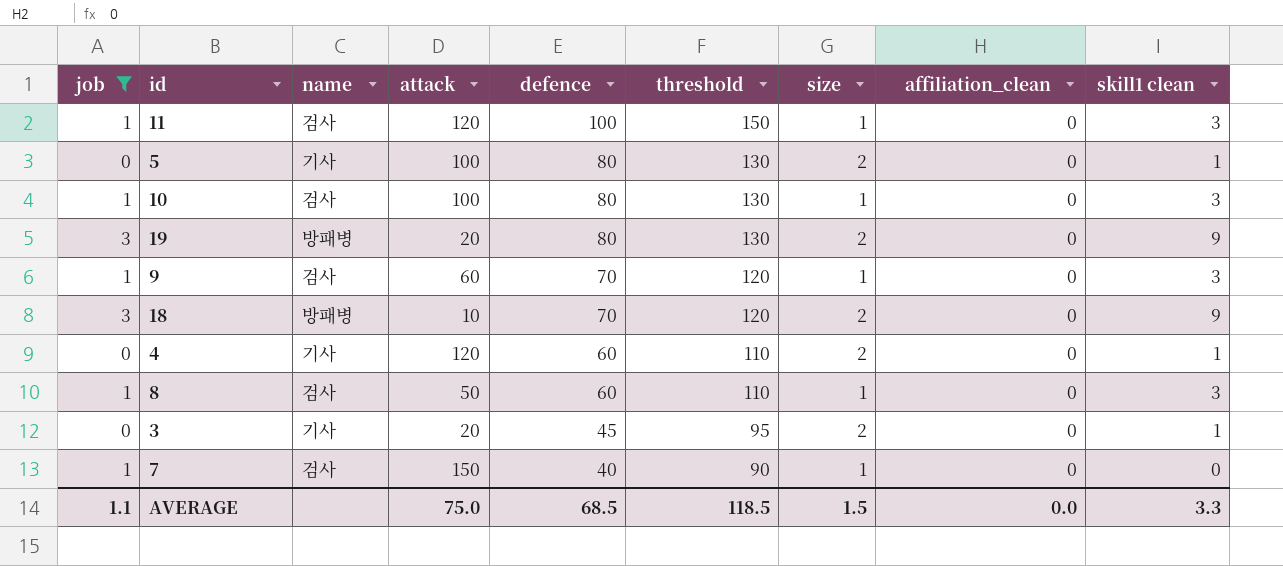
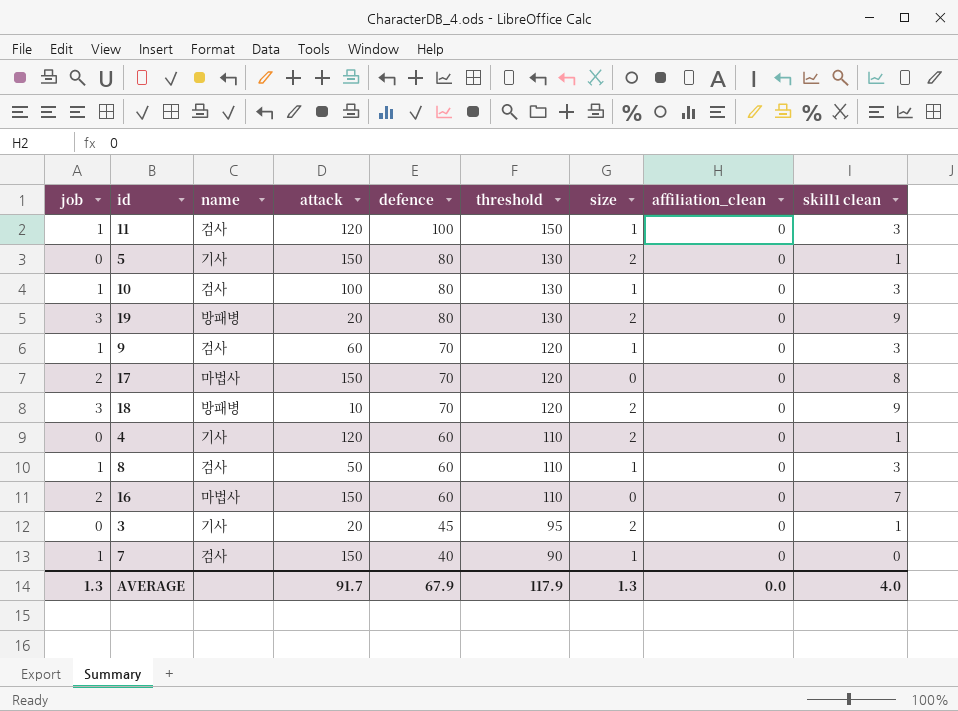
filter: job != 2 -> none
5 | attack: 100 -> 150
AVERAGE | job: 1.1 -> 1.3
AVERAGE | attack: 75.0 -> 91.7
AVERAGE | defence: 68.5 -> 67.9
AVERAGE | threshold: 118.5 -> 117.9
AVERAGE | size: 1.5 -> 1.3
AVERAGE | skill1 clean: 3.3 -> 4.0

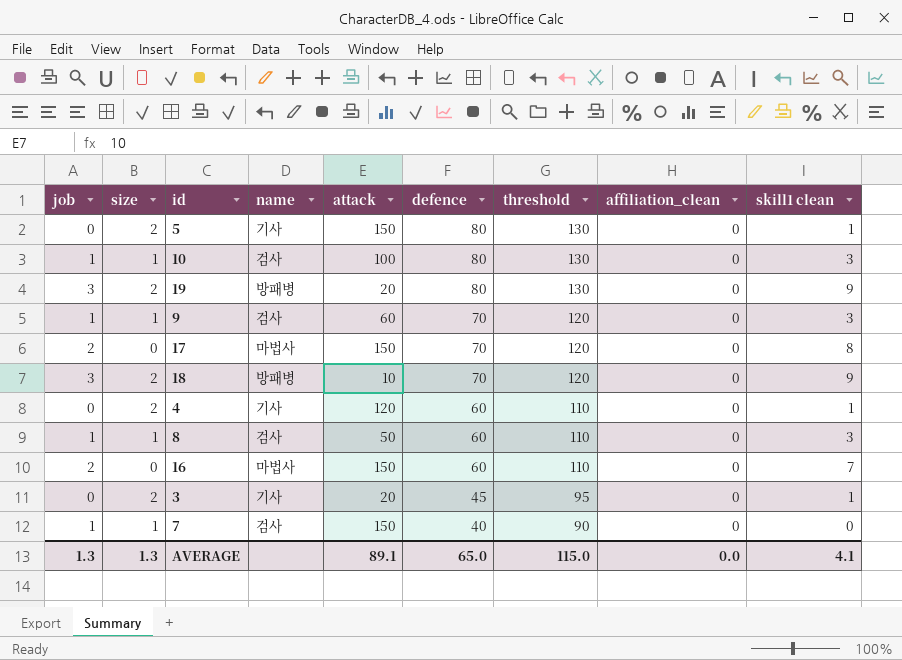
column size | position: 7 -> 2
row 11: 1 | 검사 | 120 | 100 | 150 | 1 | 0 | 3 -> none
AVERAGE | attack: 91.7 -> 89.1
AVERAGE | defence: 67.9 -> 65.0
AVERAGE | threshold: 117.9 -> 115.0
AVERAGE | skill1 clean: 4.0 -> 4.1

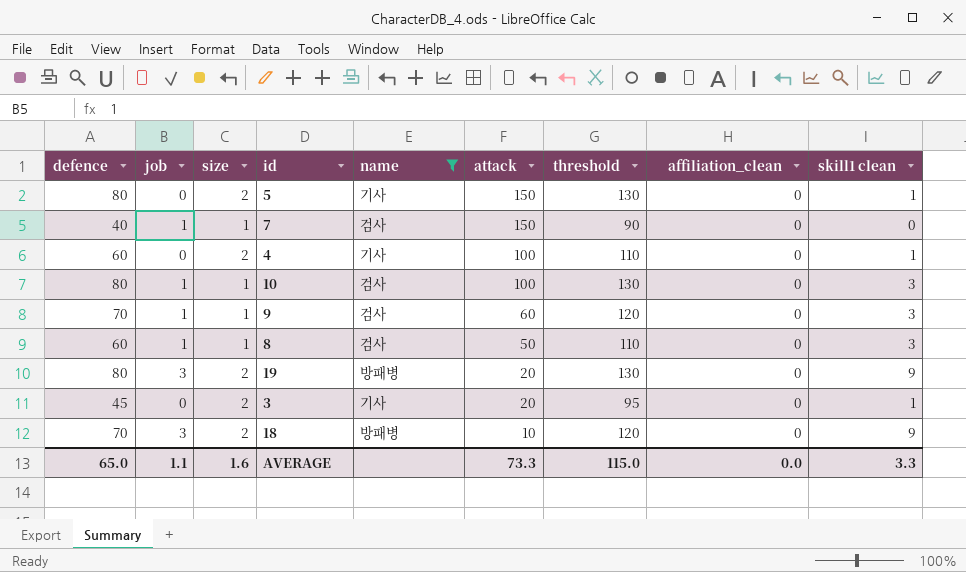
filter: none -> name != 마법사
row order: defence descending -> attack descending
column defence | position: 6 -> 1
4 | attack: 120 -> 100
AVERAGE | job: 1.3 -> 1.1
AVERAGE | size: 1.3 -> 1.6
AVERAGE | attack: 89.1 -> 73.3
AVERAGE | skill1 clean: 4.1 -> 3.3

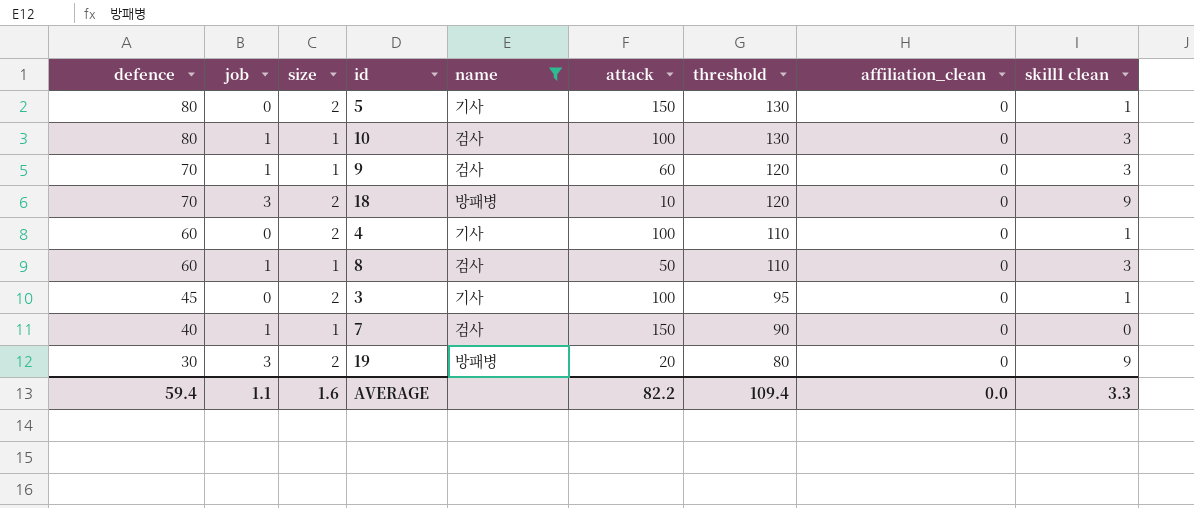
row order: attack descending -> defence descending
3 | attack: 20 -> 100
19 | defence: 80 -> 30
19 | threshold: 130 -> 80
AVERAGE | defence: 65.0 -> 59.4
AVERAGE | attack: 73.3 -> 82.2
AVERAGE | threshold: 115.0 -> 109.4

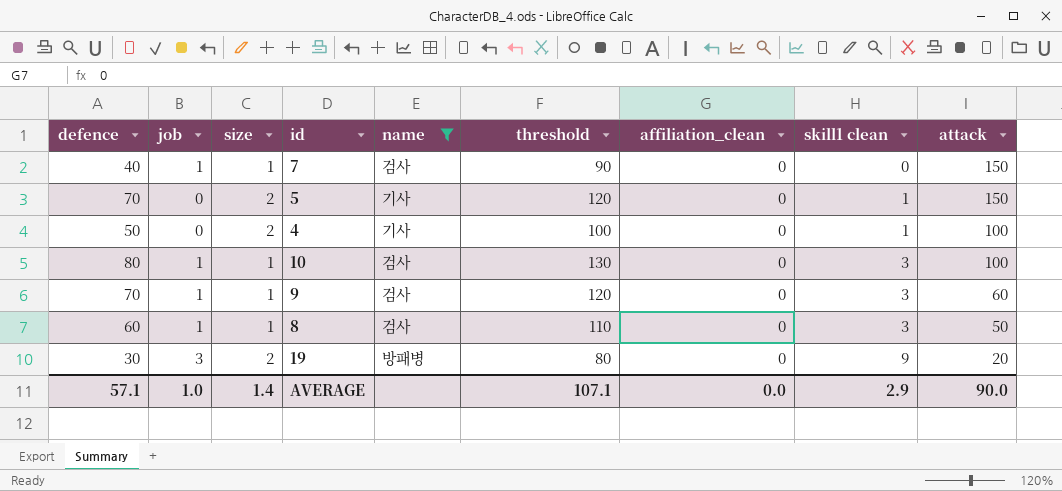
row order: defence descending -> skill1 clean ascending
column attack | position: 6 -> 9
row 18: 70 | 3 | 2 | 방패병 | 10 | 120 | 0 | 9 -> none
row 3: 45 | 0 | 2 | 기사 | 100 | 95 | 0 | 1 -> none
5 | defence: 80 -> 70
5 | threshold: 130 -> 120
4 | defence: 60 -> 50
4 | threshold: 110 -> 100
AVERAGE | defence: 59.4 -> 57.1
AVERAGE | job: 1.1 -> 1.0
AVERAGE | size: 1.6 -> 1.4
AVERAGE | threshold: 109.4 -> 107.1
AVERAGE | skill1 clean: 3.3 -> 2.9
AVERAGE | attack: 82.2 -> 90.0

